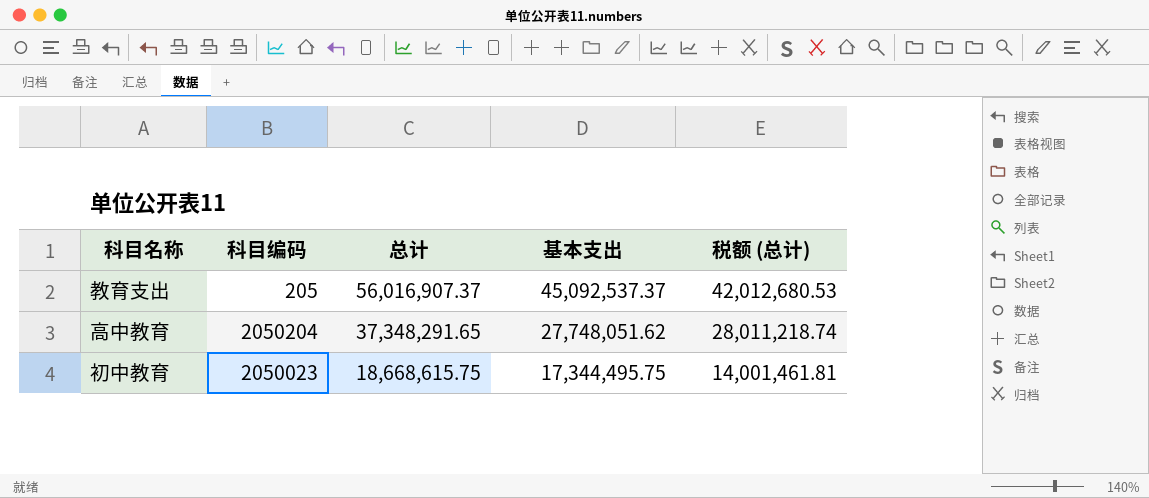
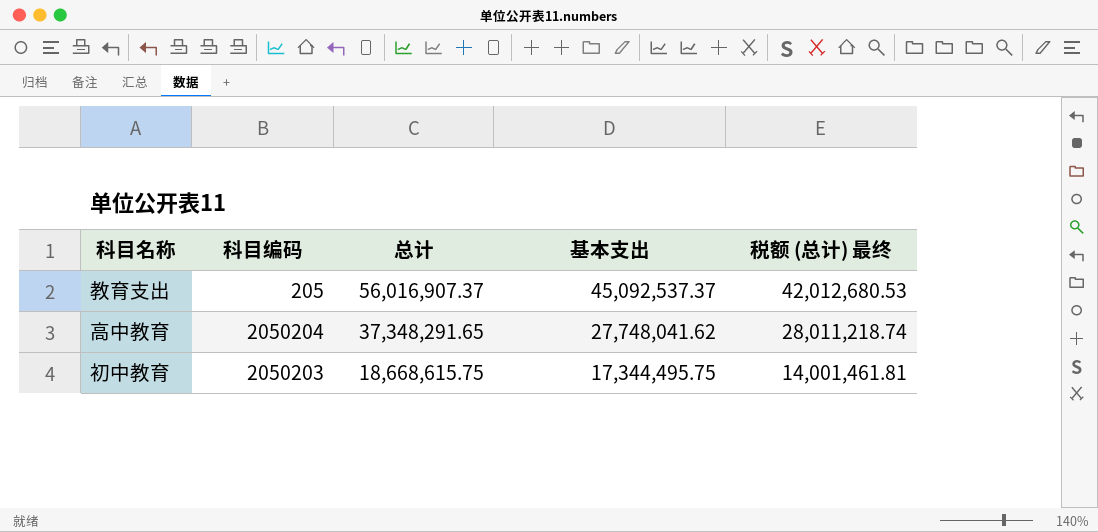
column name: 税额 (总计) -> 税额 (总计) 最终
高中教育 | 基本支出: 27,748,051.62 -> 27,748,041.62
初中教育 | 科目编码: 2050023 -> 2050203

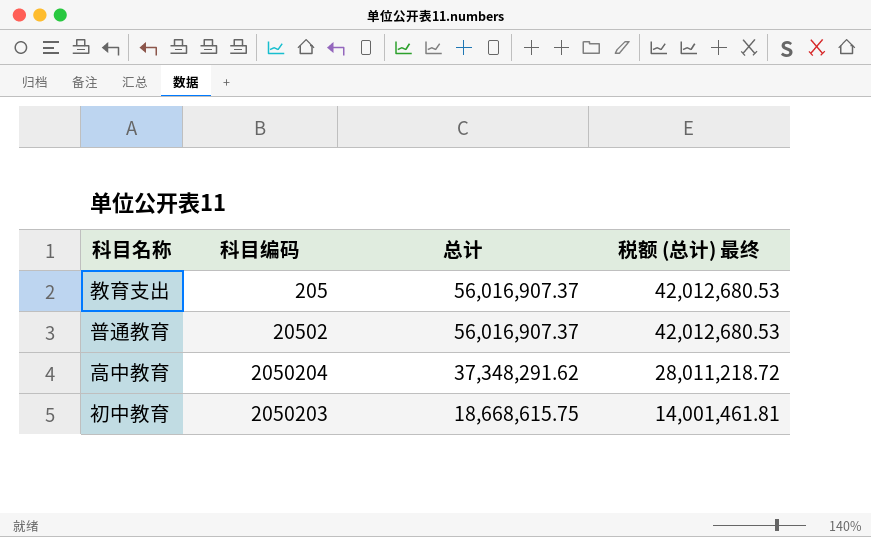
column 基本支出 | position: 4 -> none
row 普通教育: none -> 20502 | 56,016,907.37 | 42,012,680.53
高中教育 | 总计: 37,348,291.65 -> 37,348,291.62
高中教育 | 税额 (总计) 最终: 28,011,218.74 -> 28,011,218.72

